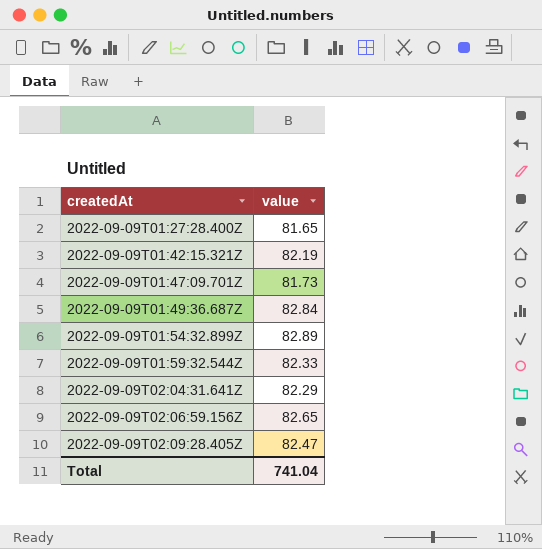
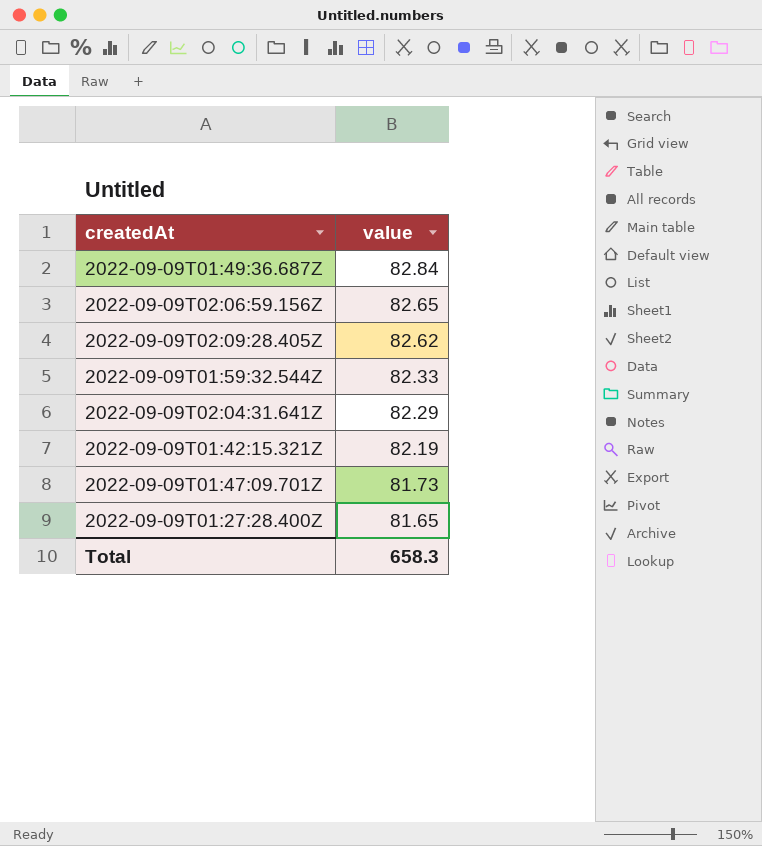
row order: createdAt ascending -> value descending
row 2022-09-09T01:54:32.899Z: 82.89 -> none
2022-09-09T02:09:28.405Z | value: 82.47 -> 82.62
Total | value: 741.04 -> 658.3

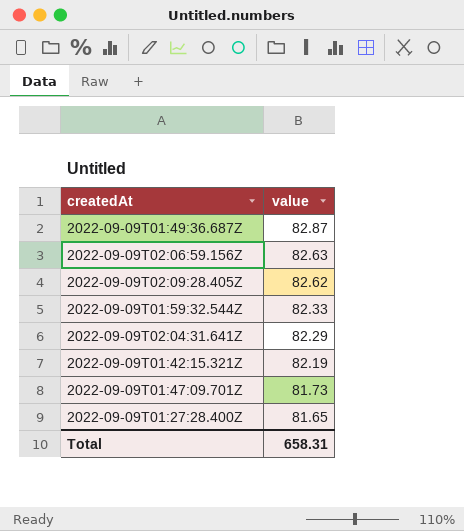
2022-09-09T01:49:36.687Z | value: 82.84 -> 82.87
2022-09-09T02:06:59.156Z | value: 82.65 -> 82.63
Total | value: 658.3 -> 658.31

